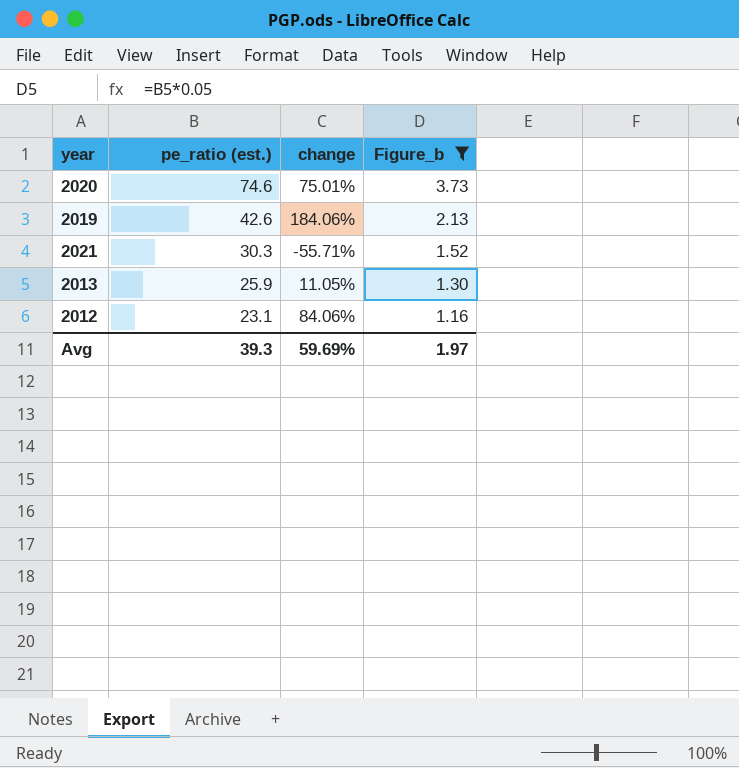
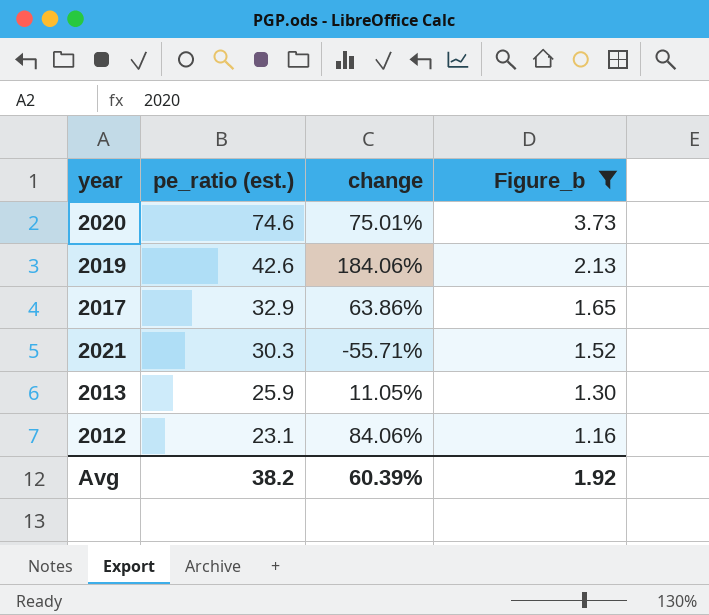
row 2017: none -> 32.9 | 63.86% | 1.65
Avg | pe_ratio (est.): 39.3 -> 38.2
Avg | change: 59.69% -> 60.39%
Avg | Figure_b: 1.97 -> 1.92

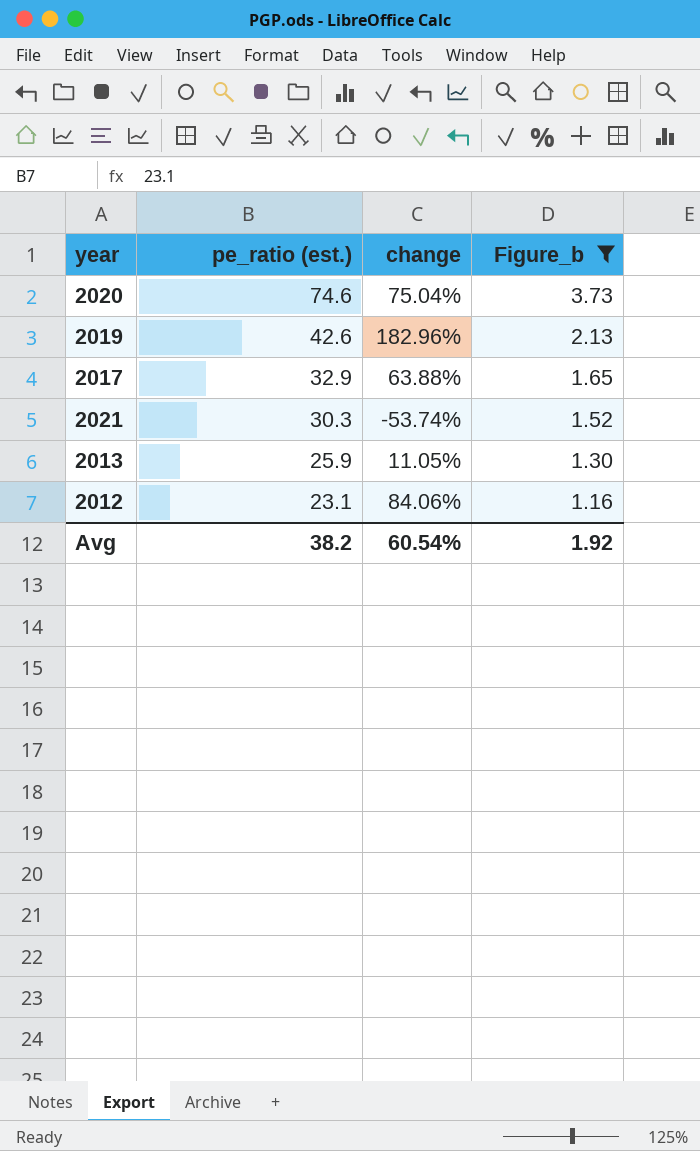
2020 | change: 75.01% -> 75.04%
2019 | change: 184.06% -> 182.96%
2017 | change: 63.86% -> 63.88%
2021 | change: -55.71% -> -53.74%
Avg | change: 60.39% -> 60.54%

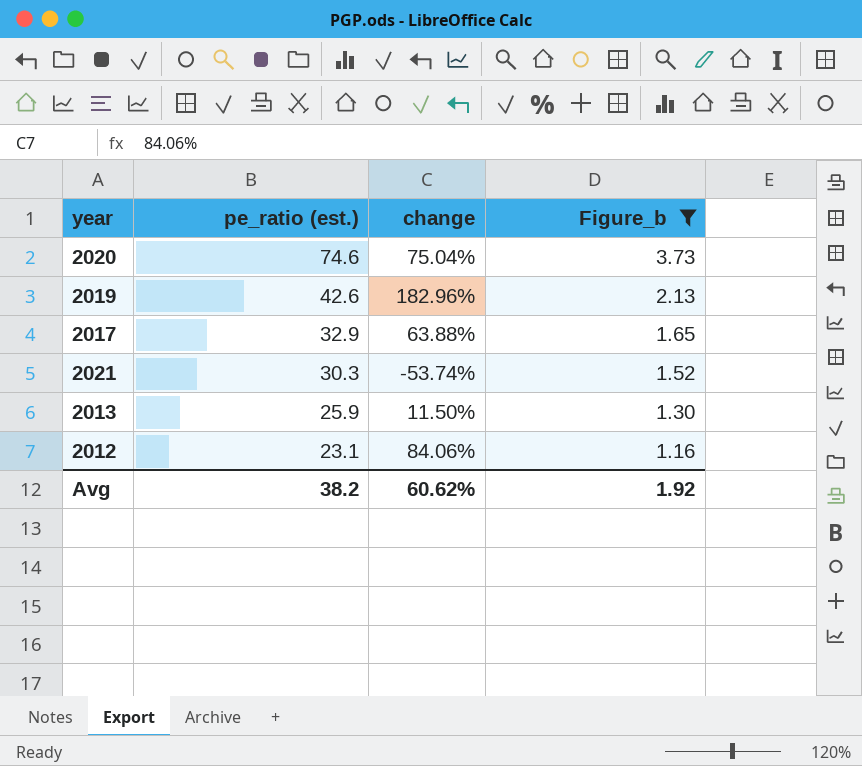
2013 | change: 11.05% -> 11.50%
Avg | change: 60.54% -> 60.62%

